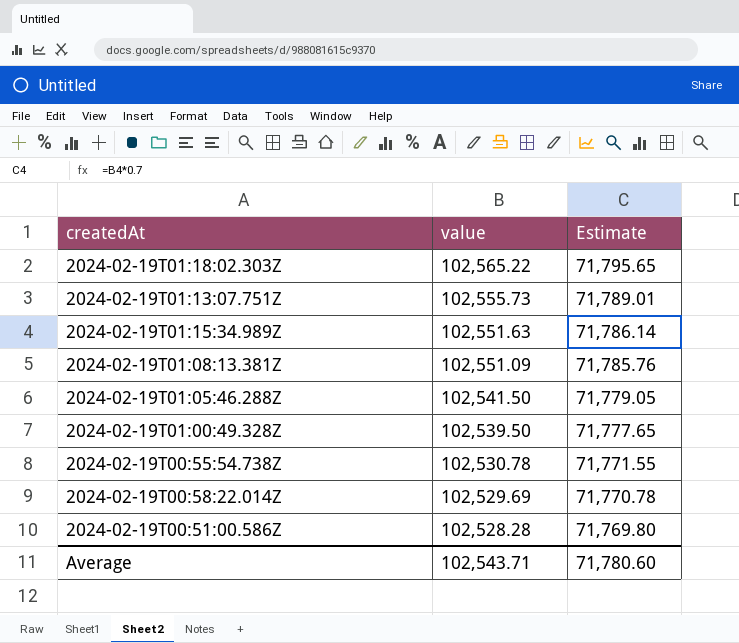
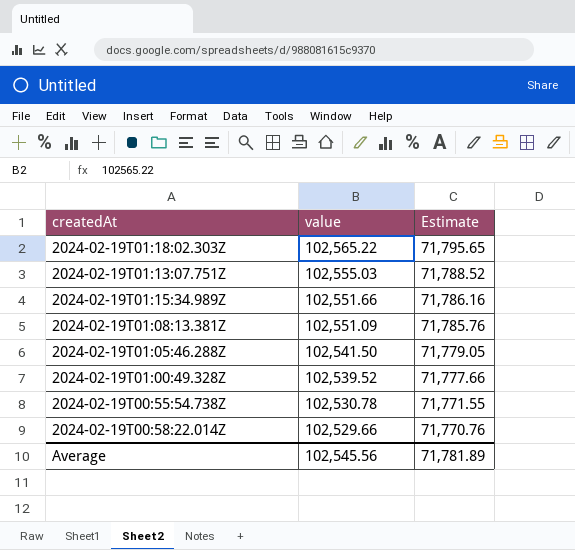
row 2024-02-19T00:51:00.586Z: 102,528.28 | 71,769.80 -> none
2024-02-19T01:13:07.751Z | value: 102,555.73 -> 102,555.03
2024-02-19T01:13:07.751Z | Estimate: 71,789.01 -> 71,788.52
2024-02-19T01:15:34.989Z | value: 102,551.63 -> 102,551.66
2024-02-19T01:15:34.989Z | Estimate: 71,786.14 -> 71,786.16
2024-02-19T01:00:49.328Z | value: 102,539.50 -> 102,539.52
2024-02-19T01:00:49.328Z | Estimate: 71,777.65 -> 71,777.66
2024-02-19T00:58:22.014Z | value: 102,529.69 -> 102,529.66
2024-02-19T00:58:22.014Z | Estimate: 71,770.78 -> 71,770.76
Average | value: 102,543.71 -> 102,545.56
Average | Estimate: 71,780.60 -> 71,781.89

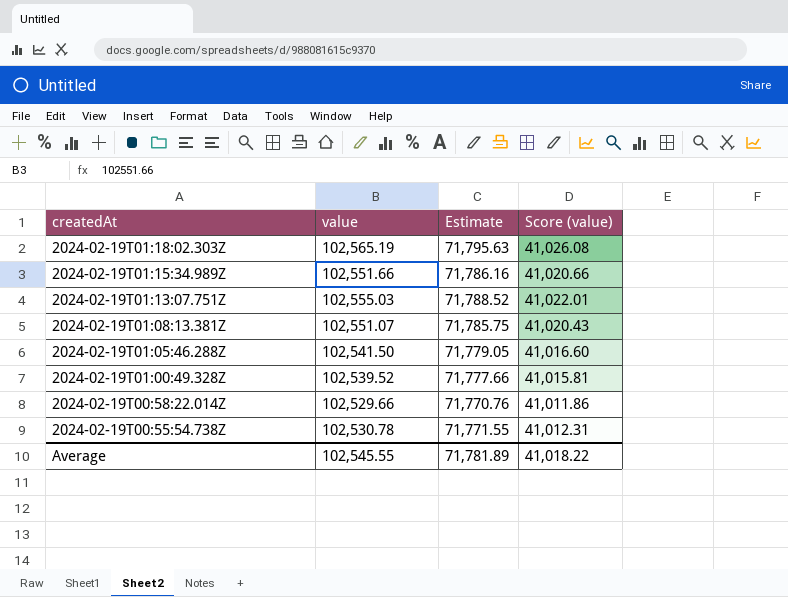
row order: value descending -> createdAt descending
column Score (value) | formula: none -> [value] * 0.4
2024-02-19T01:18:02.303Z | value: 102,565.22 -> 102,565.19
2024-02-19T01:18:02.303Z | Estimate: 71,795.65 -> 71,795.63
2024-02-19T01:08:13.381Z | value: 102,551.09 -> 102,551.07
2024-02-19T01:08:13.381Z | Estimate: 71,785.76 -> 71,785.75
Average | value: 102,545.56 -> 102,545.55

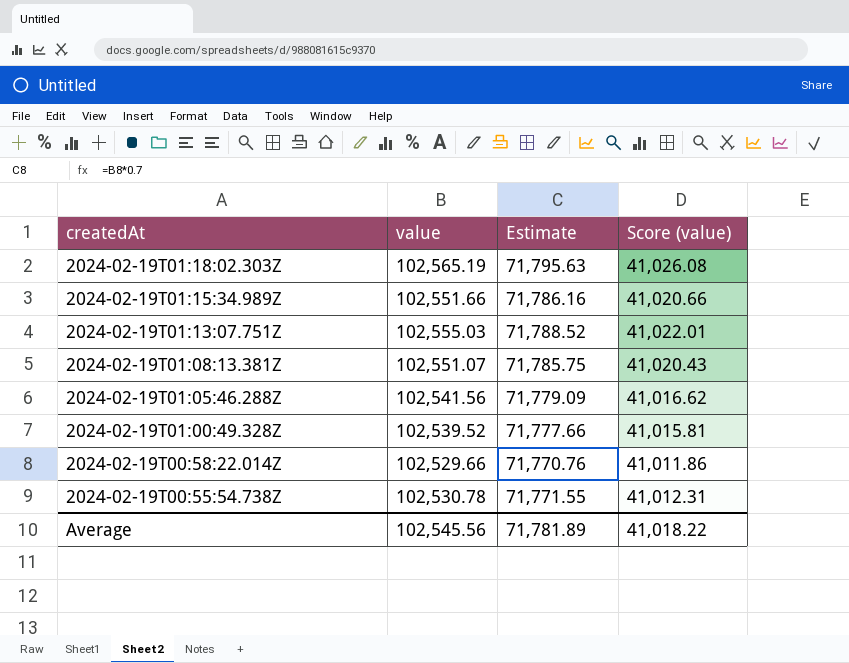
2024-02-19T01:05:46.288Z | value: 102,541.50 -> 102,541.56
2024-02-19T01:05:46.288Z | Estimate: 71,779.05 -> 71,779.09
2024-02-19T01:05:46.288Z | Score (value): 41,016.60 -> 41,016.62
Average | value: 102,545.55 -> 102,545.56

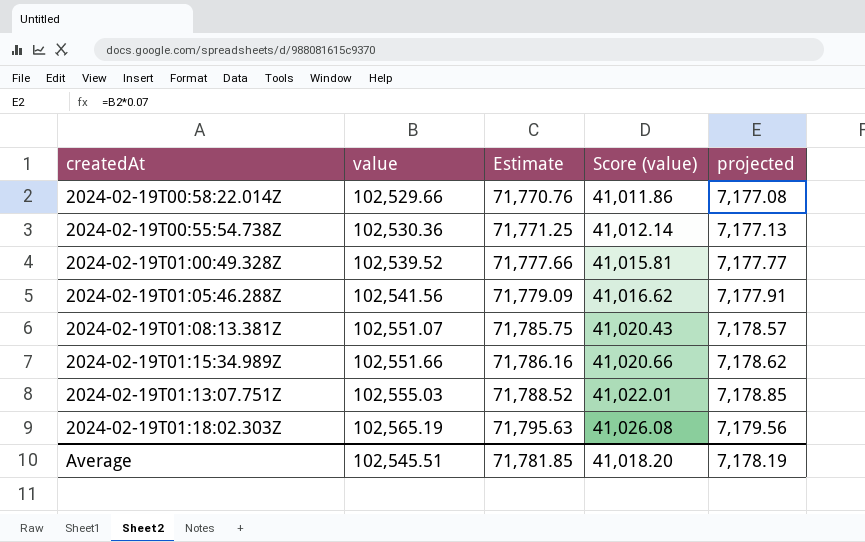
row order: createdAt descending -> value ascending
column projected | formula: none -> [value] * 0.07
2024-02-19T00:55:54.738Z | value: 102,530.78 -> 102,530.36
2024-02-19T00:55:54.738Z | Estimate: 71,771.55 -> 71,771.25
2024-02-19T00:55:54.738Z | Score (value): 41,012.31 -> 41,012.14
Average | value: 102,545.56 -> 102,545.51
Average | Estimate: 71,781.89 -> 71,781.85
Average | Score (value): 41,018.22 -> 41,018.20

